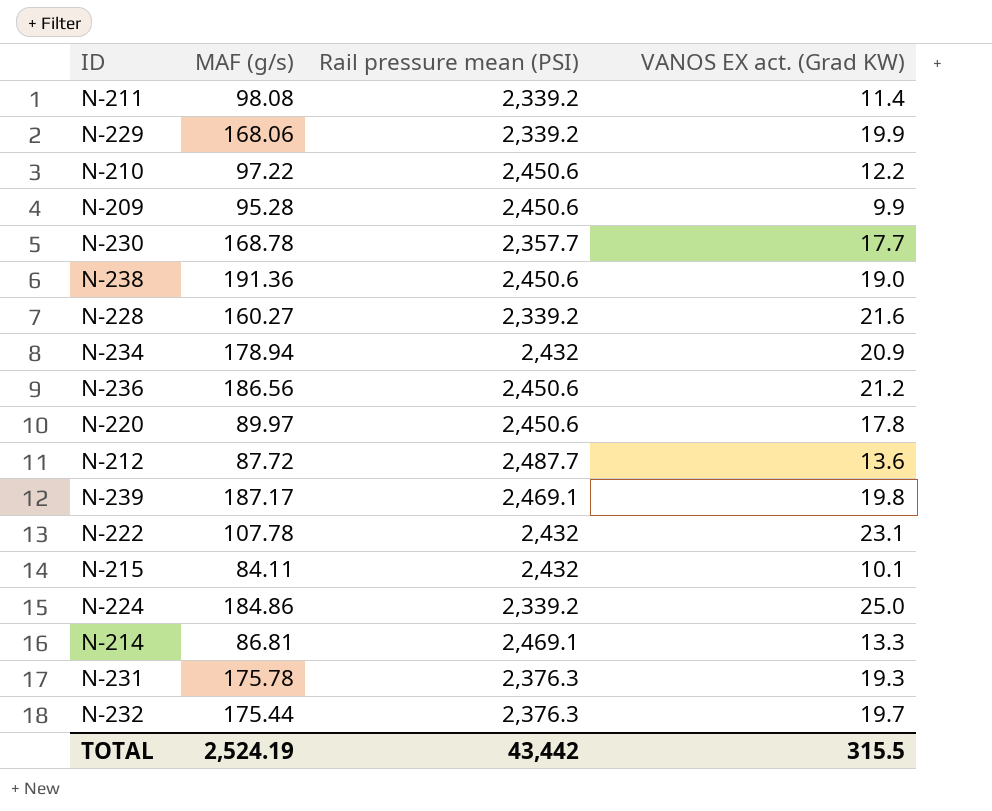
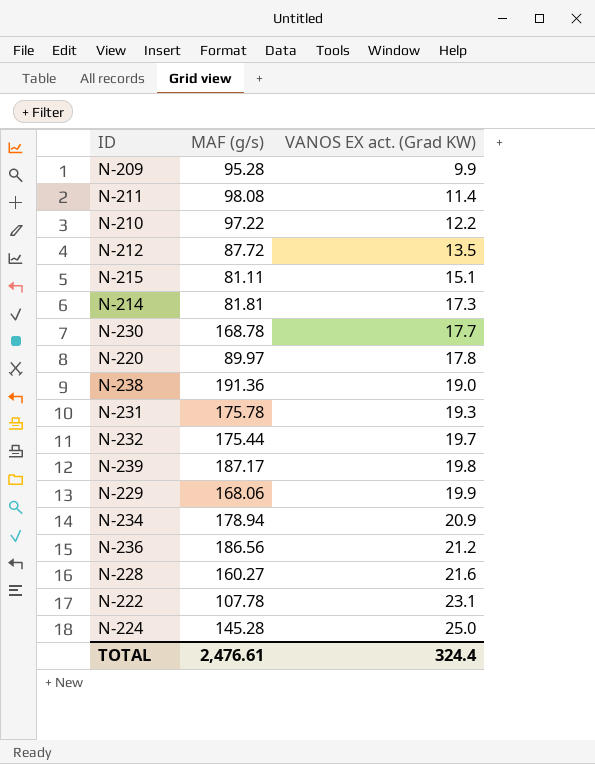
row order: none -> VANOS EX act. (Grad KW) ascending
column Rail pressure mean (PSI) | position: 3 -> none
N-212 | VANOS EX act. (Grad KW): 13.6 -> 13.5
N-215 | MAF (g/s): 84.11 -> 81.11
N-215 | VANOS EX act. (Grad KW): 10.1 -> 15.1
N-214 | MAF (g/s): 86.81 -> 81.81
N-214 | VANOS EX act. (Grad KW): 13.3 -> 17.3
N-224 | MAF (g/s): 184.86 -> 145.28
TOTAL | MAF (g/s): 2,524.19 -> 2,476.61
TOTAL | VANOS EX act. (Grad KW): 315.5 -> 324.4

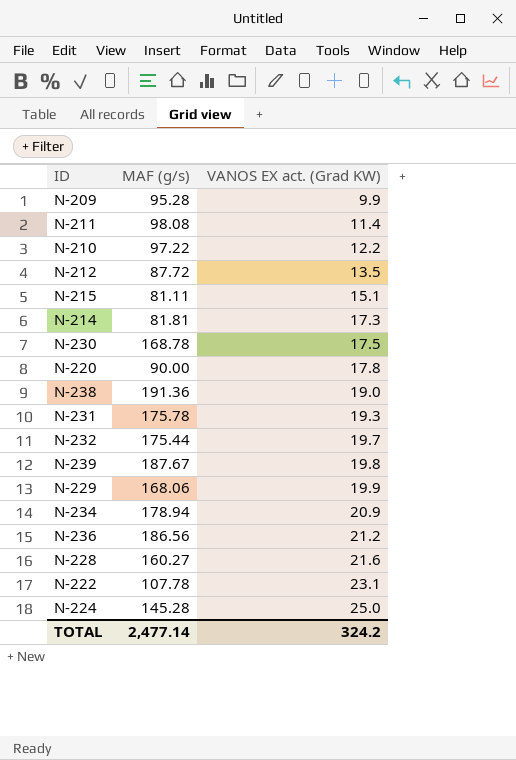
N-230 | VANOS EX act. (Grad KW): 17.7 -> 17.5
N-220 | MAF (g/s): 89.97 -> 90.00
N-239 | MAF (g/s): 187.17 -> 187.67
TOTAL | MAF (g/s): 2,476.61 -> 2,477.14
TOTAL | VANOS EX act. (Grad KW): 324.4 -> 324.2

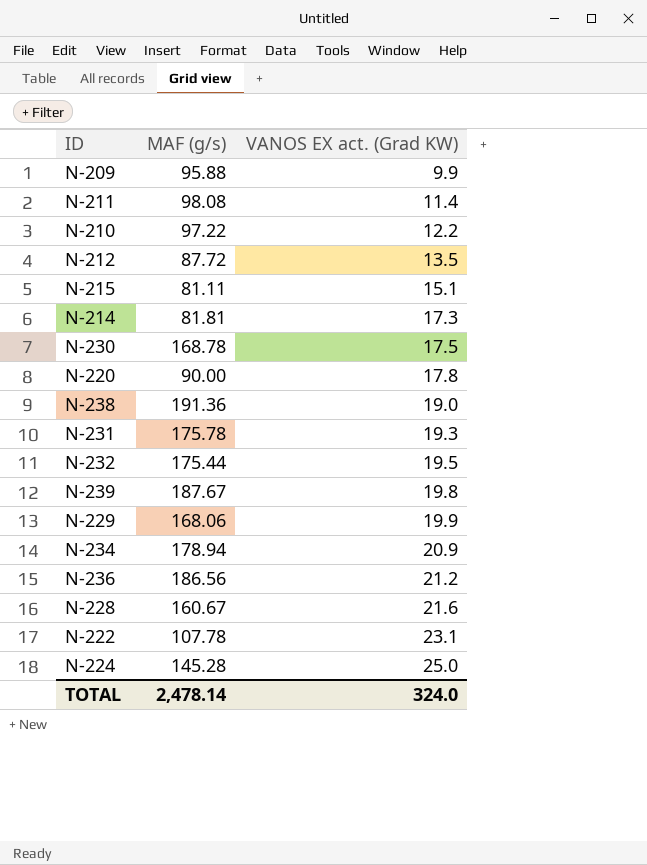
N-209 | MAF (g/s): 95.28 -> 95.88
N-232 | VANOS EX act. (Grad KW): 19.7 -> 19.5
N-228 | MAF (g/s): 160.27 -> 160.67
TOTAL | MAF (g/s): 2,477.14 -> 2,478.14
TOTAL | VANOS EX act. (Grad KW): 324.2 -> 324.0

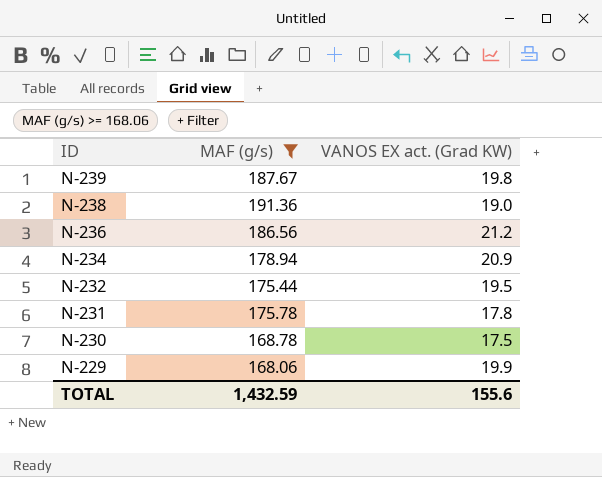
filter: none -> MAF (g/s) >= 168.06
row order: VANOS EX act. (Grad KW) ascending -> ID descending
N-231 | VANOS EX act. (Grad KW): 19.3 -> 17.8
TOTAL | MAF (g/s): 2,478.14 -> 1,432.59
TOTAL | VANOS EX act. (Grad KW): 324.0 -> 155.6

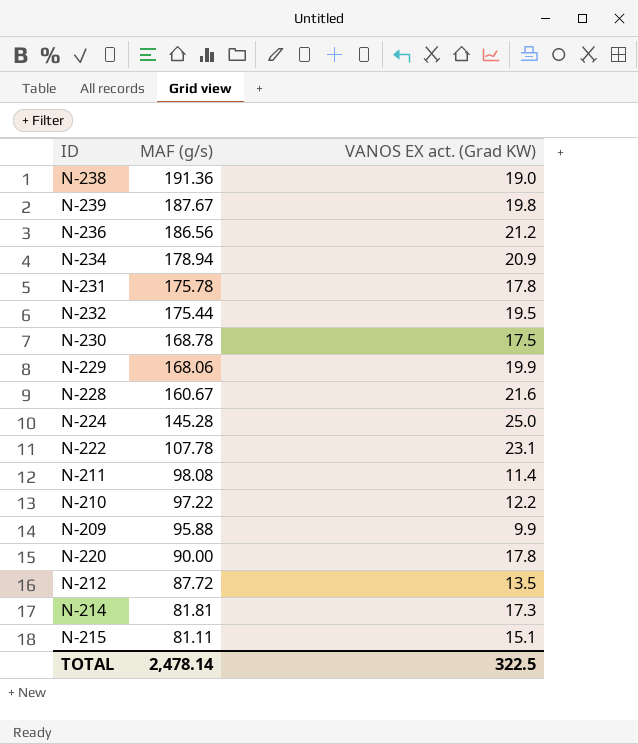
filter: MAF (g/s) >= 168.06 -> none
row order: ID descending -> MAF (g/s) descending
TOTAL | MAF (g/s): 1,432.59 -> 2,478.14
TOTAL | VANOS EX act. (Grad KW): 155.6 -> 322.5

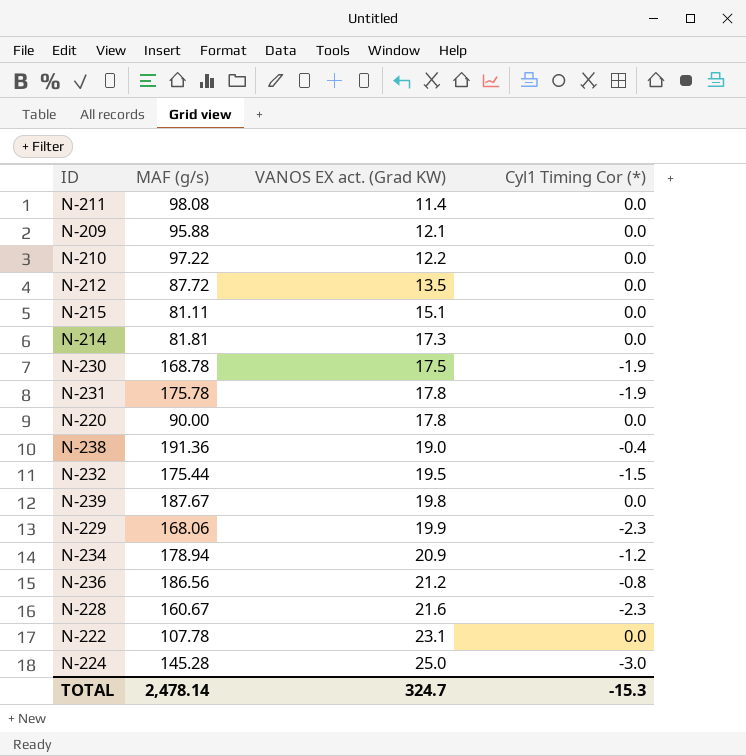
row order: MAF (g/s) descending -> VANOS EX act. (Grad KW) ascending
column Cyl1 Timing Cor (*) | position: none -> 4
N-209 | VANOS EX act. (Grad KW): 9.9 -> 12.1
TOTAL | VANOS EX act. (Grad KW): 322.5 -> 324.7

